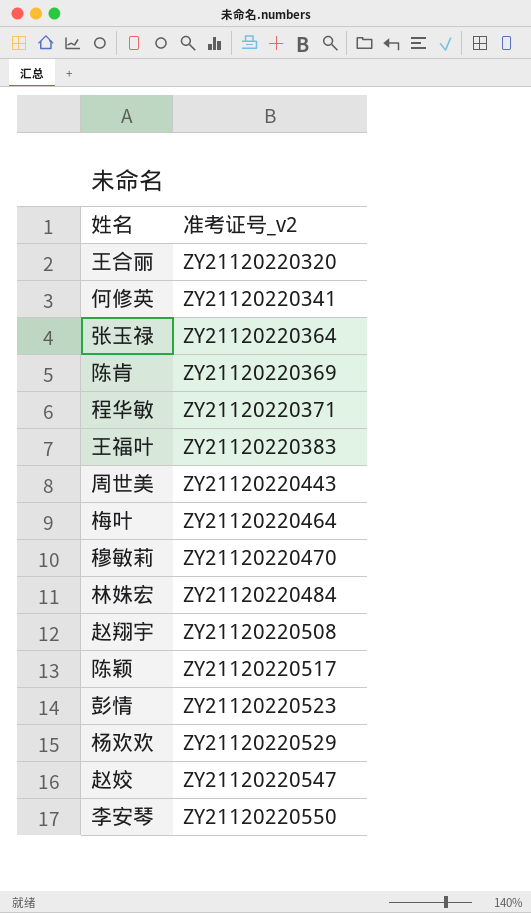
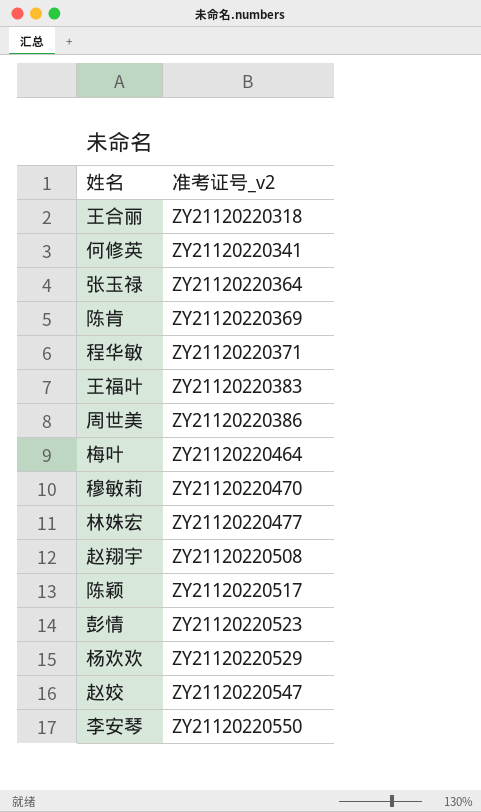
王合丽 | 准考证号_v2: ZY21120220320 -> ZY21120220318
周世美 | 准考证号_v2: ZY21120220443 -> ZY21120220386
林姝宏 | 准考证号_v2: ZY21120220484 -> ZY21120220477

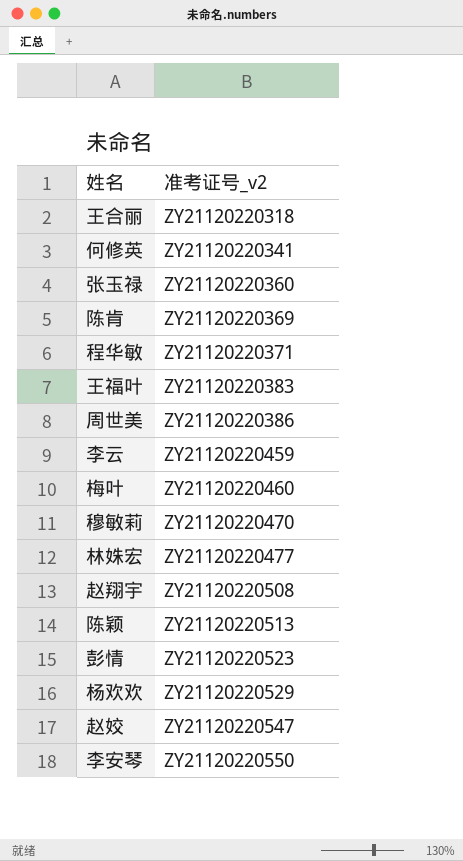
张玉禄 | 准考证号_v2: ZY21120220364 -> ZY21120220360
row 李云: none -> ZY21120220459
梅叶 | 准考证号_v2: ZY21120220464 -> ZY21120220460
陈颖 | 准考证号_v2: ZY21120220517 -> ZY21120220513

